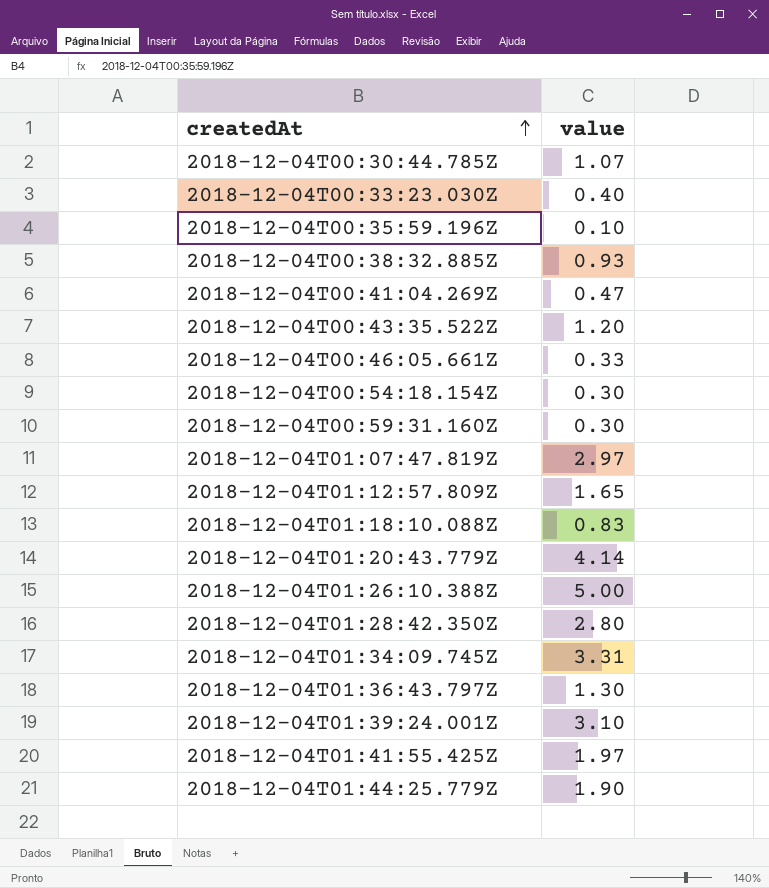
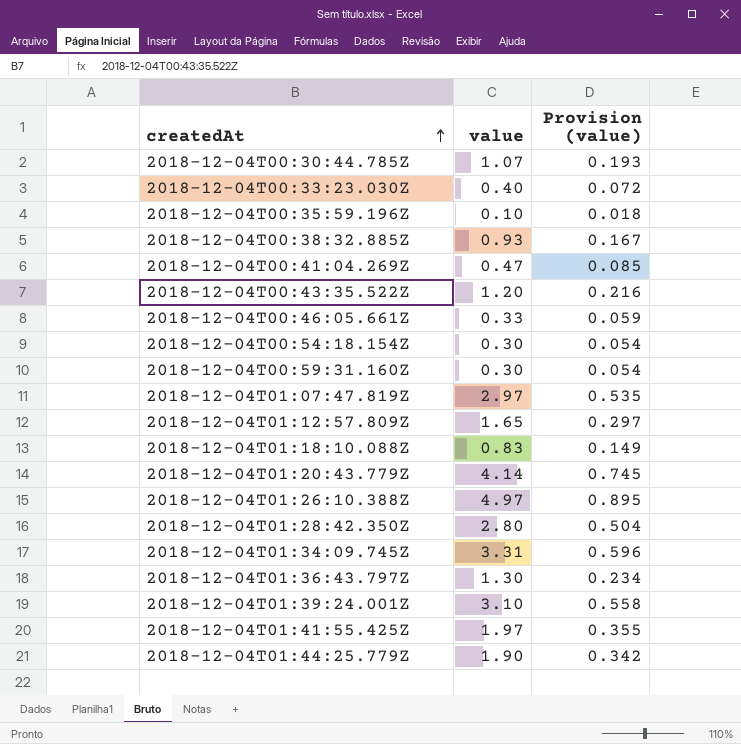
column Provision (value) | formula: none -> [value] * 0.18
2018-12-04T01:26:10.388Z | value: 5.00 -> 4.97

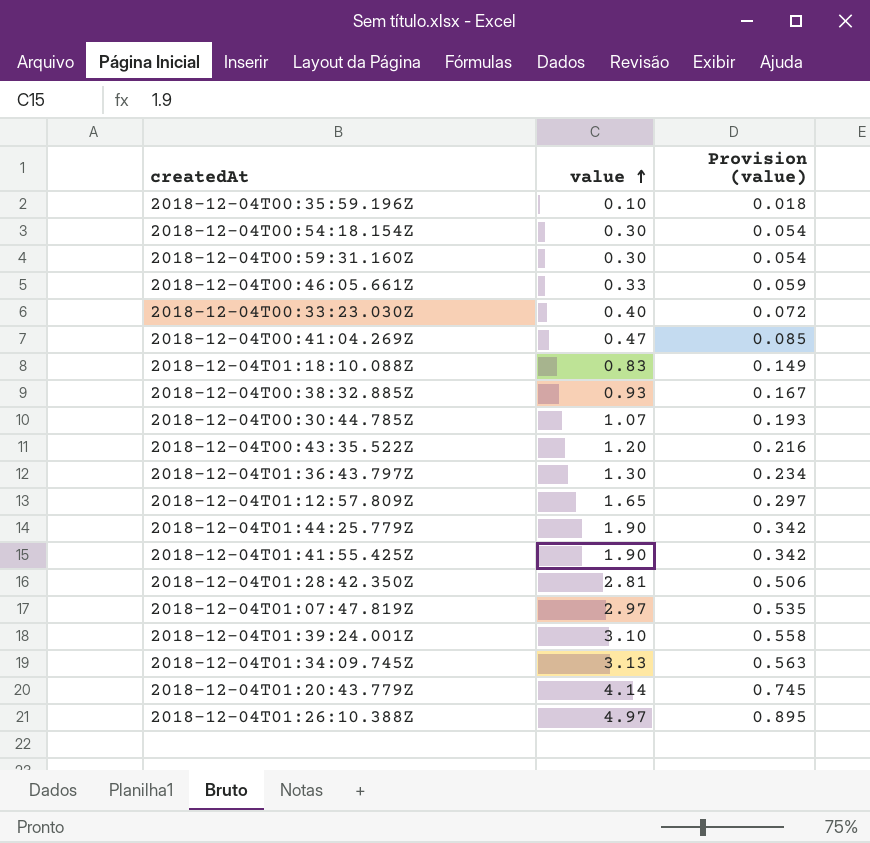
row order: createdAt ascending -> value ascending
2018-12-04T01:41:55.425Z | value: 1.97 -> 1.90
2018-12-04T01:41:55.425Z | Provision (value): 0.355 -> 0.342
2018-12-04T01:28:42.350Z | value: 2.80 -> 2.81
2018-12-04T01:28:42.350Z | Provision (value): 0.504 -> 0.506
2018-12-04T01:34:09.745Z | value: 3.31 -> 3.13
2018-12-04T01:34:09.745Z | Provision (value): 0.596 -> 0.563

